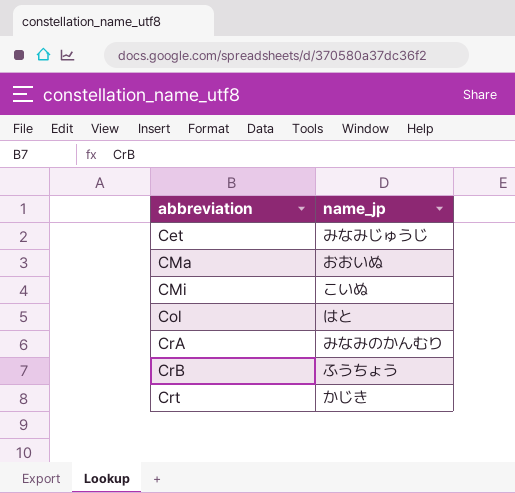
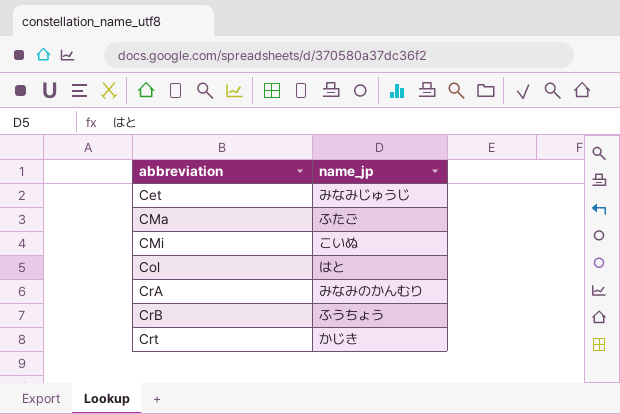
CMa | name_jp: おおいぬ -> ふたご

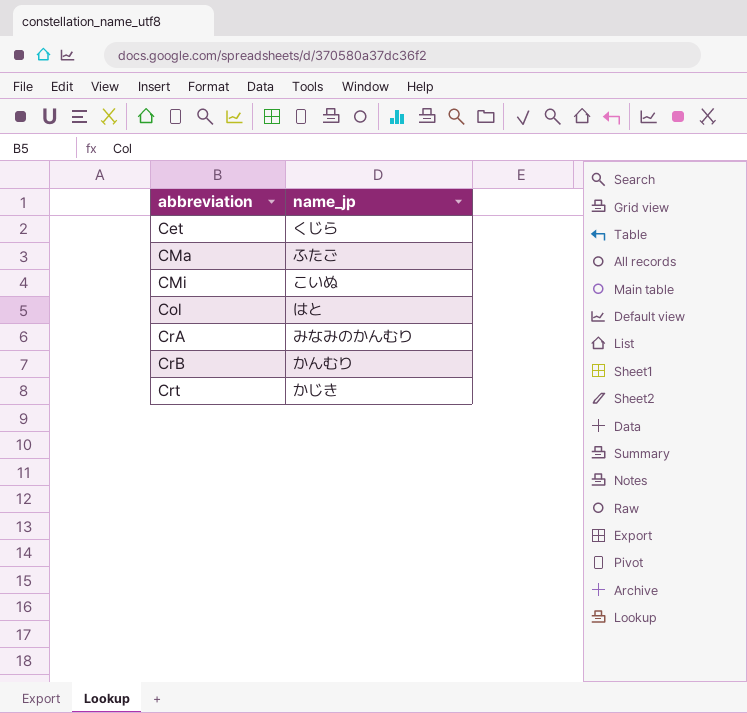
Cet | name_jp: みなみじゅうじ -> くじら
CrB | name_jp: ふうちょう -> かんむり

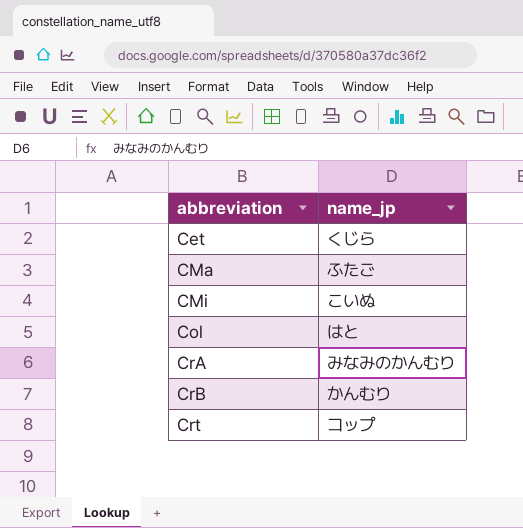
Crt | name_jp: かじき -> コップ

